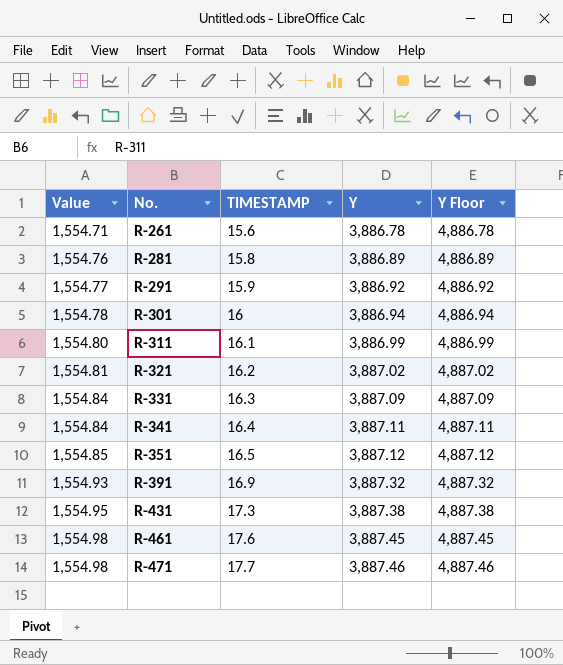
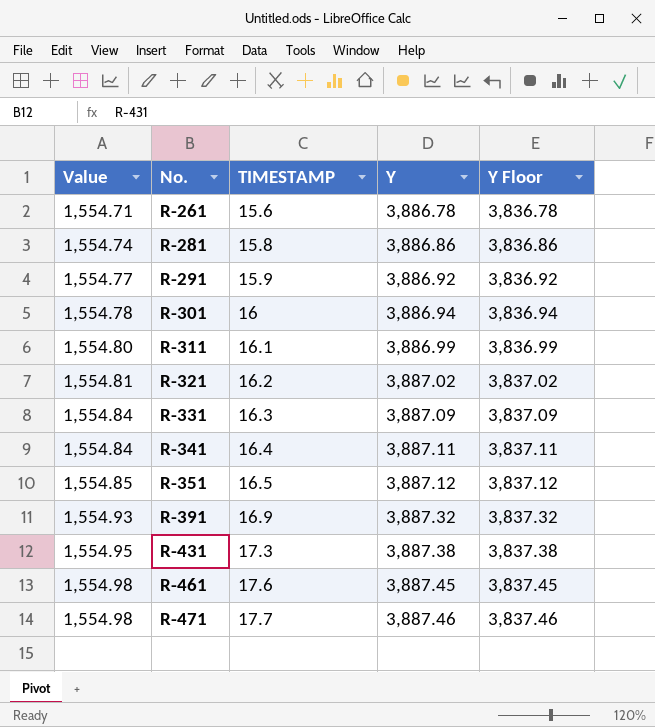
column Y Floor | formula: [Y] + 1000 -> [Y] - 50
R-281 | Value: 1,554.76 -> 1,554.74
R-281 | Y: 3,886.89 -> 3,886.86

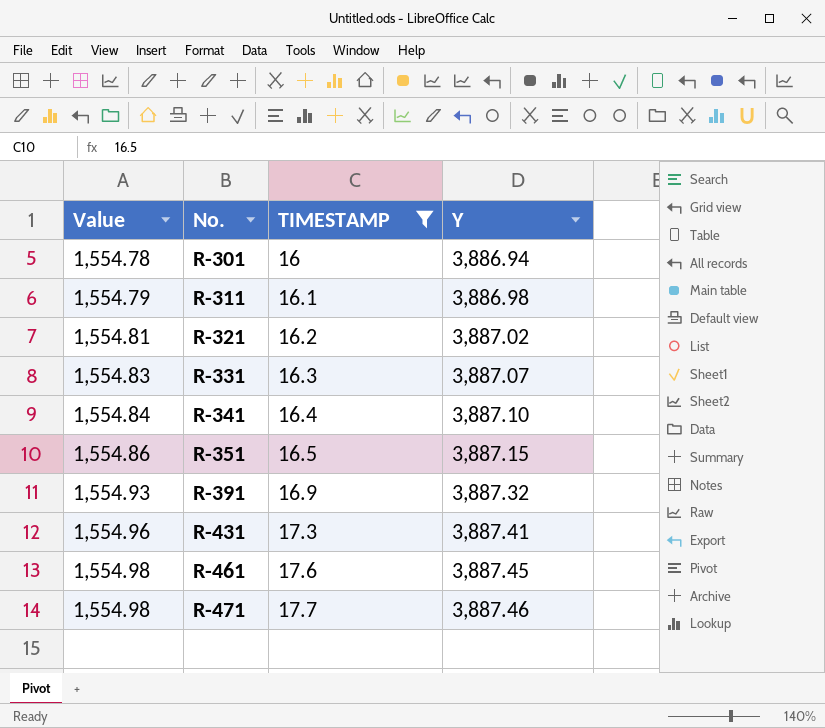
filter: none -> TIMESTAMP >= 16
column Y Floor | formula: [Y] - 50 -> none
R-311 | Value: 1,554.80 -> 1,554.79
R-311 | Y: 3,886.99 -> 3,886.98
R-331 | Value: 1,554.84 -> 1,554.83
R-331 | Y: 3,887.09 -> 3,887.07
R-341 | Y: 3,887.11 -> 3,887.10
R-351 | Value: 1,554.85 -> 1,554.86
R-351 | Y: 3,887.12 -> 3,887.15
R-431 | Value: 1,554.95 -> 1,554.96
R-431 | Y: 3,887.38 -> 3,887.41

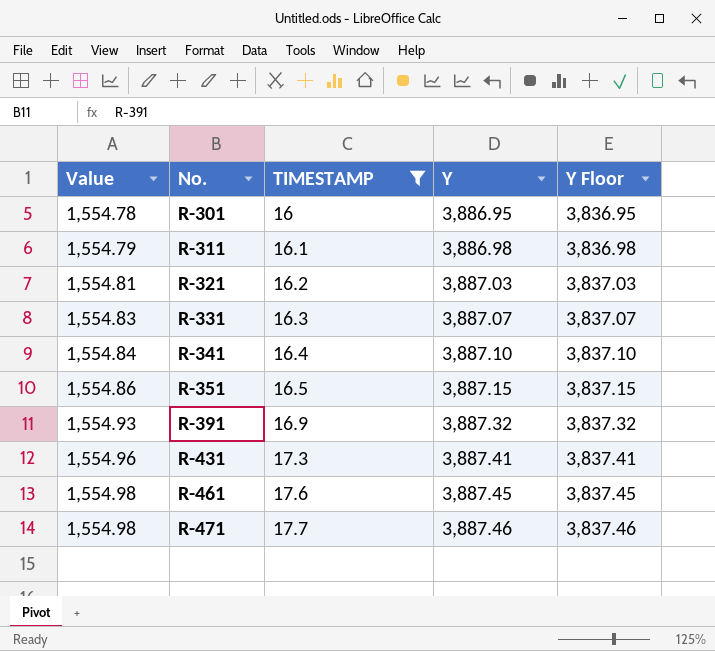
column Y Floor | formula: none -> [Y] - 50
R-301 | Y: 3,886.94 -> 3,886.95
R-321 | Y: 3,887.02 -> 3,887.03

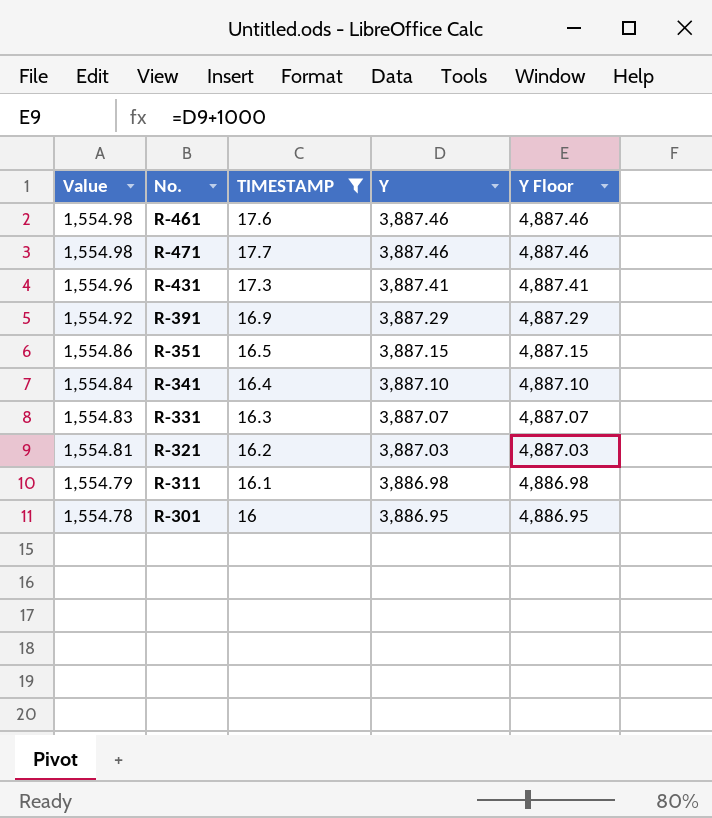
row order: Value ascending -> Value descending
column Y Floor | formula: [Y] - 50 -> [Y] + 1000
R-461 | Y: 3,887.45 -> 3,887.46
R-391 | Value: 1,554.93 -> 1,554.92
R-391 | Y: 3,887.32 -> 3,887.29

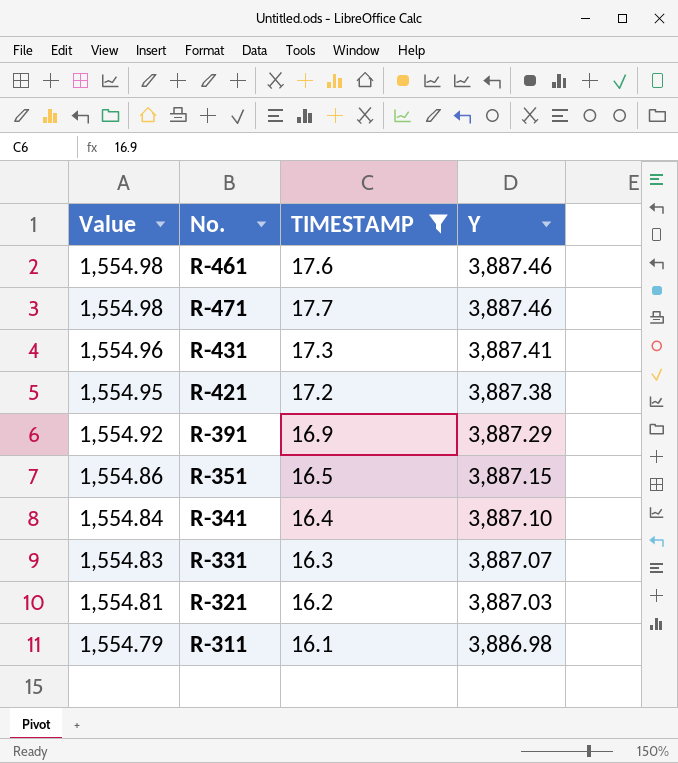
column Y Floor | formula: [Y] + 1000 -> none
row R-301: 1,554.78 | 16 | 3,886.95 | 4,886.95 -> none
row R-421: none -> 1,554.95 | 17.2 | 3,887.38

